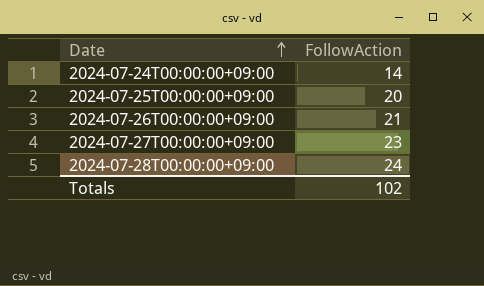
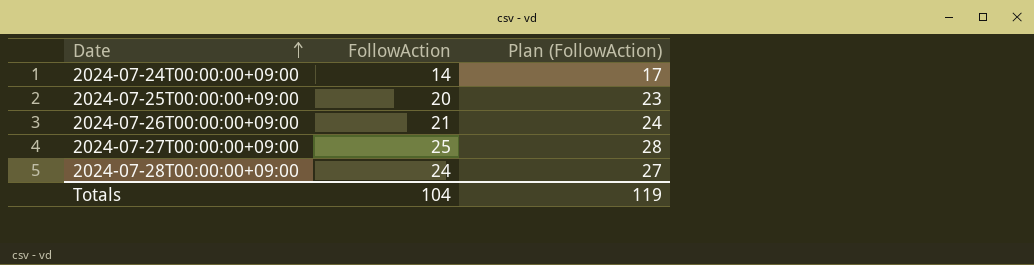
column Plan (FollowAction) | formula: none -> [FollowAction] + 3
2024-07-27T00:00:00+09:00 | FollowAction: 23 -> 25
Totals | FollowAction: 102 -> 104

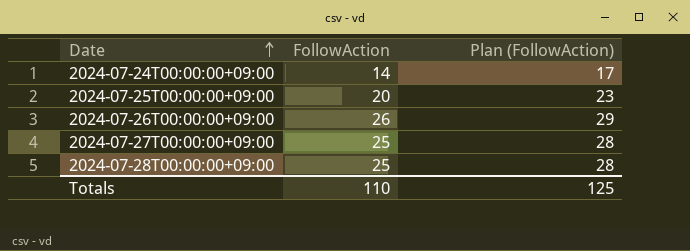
2024-07-26T00:00:00+09:00 | FollowAction: 21 -> 26
2024-07-26T00:00:00+09:00 | Plan (FollowAction): 24 -> 29
2024-07-28T00:00:00+09:00 | FollowAction: 24 -> 25
2024-07-28T00:00:00+09:00 | Plan (FollowAction): 27 -> 28
Totals | FollowAction: 104 -> 110
Totals | Plan (FollowAction): 119 -> 125

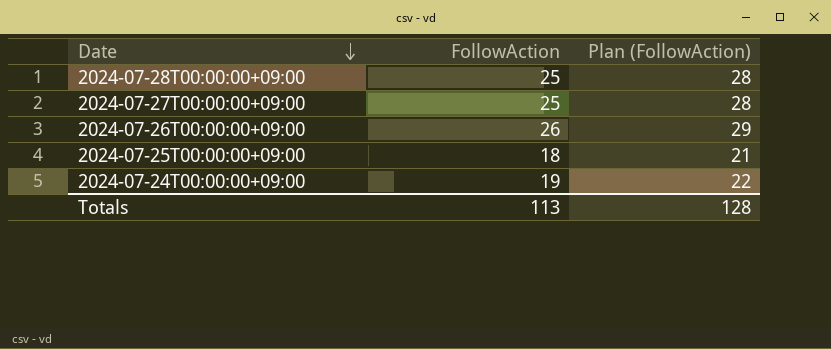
row order: Date ascending -> Date descending
2024-07-25T00:00:00+09:00 | FollowAction: 20 -> 18
2024-07-25T00:00:00+09:00 | Plan (FollowAction): 23 -> 21
2024-07-24T00:00:00+09:00 | FollowAction: 14 -> 19
2024-07-24T00:00:00+09:00 | Plan (FollowAction): 17 -> 22
Totals | FollowAction: 110 -> 113
Totals | Plan (FollowAction): 125 -> 128

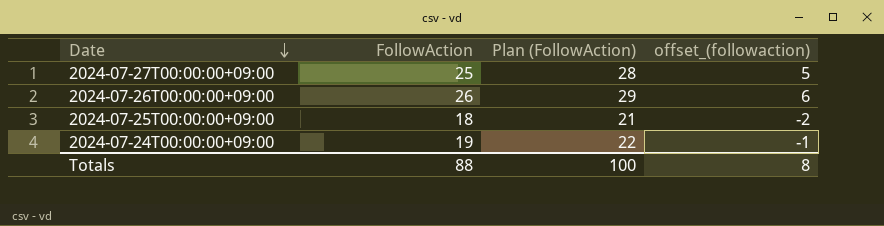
column offset_(followaction) | formula: none -> [FollowAction] - 20
row 2024-07-28T00:00:00+09:00: 25 | 28 -> none
Totals | FollowAction: 113 -> 88
Totals | Plan (FollowAction): 128 -> 100

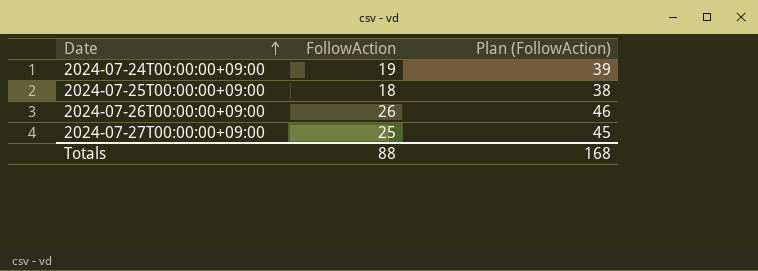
row order: Date descending -> Date ascending
column offset_(followaction) | formula: [FollowAction] - 20 -> none
column Plan (FollowAction) | formula: [FollowAction] + 3 -> [FollowAction] + 20
Totals | Plan (FollowAction): 100 -> 168

